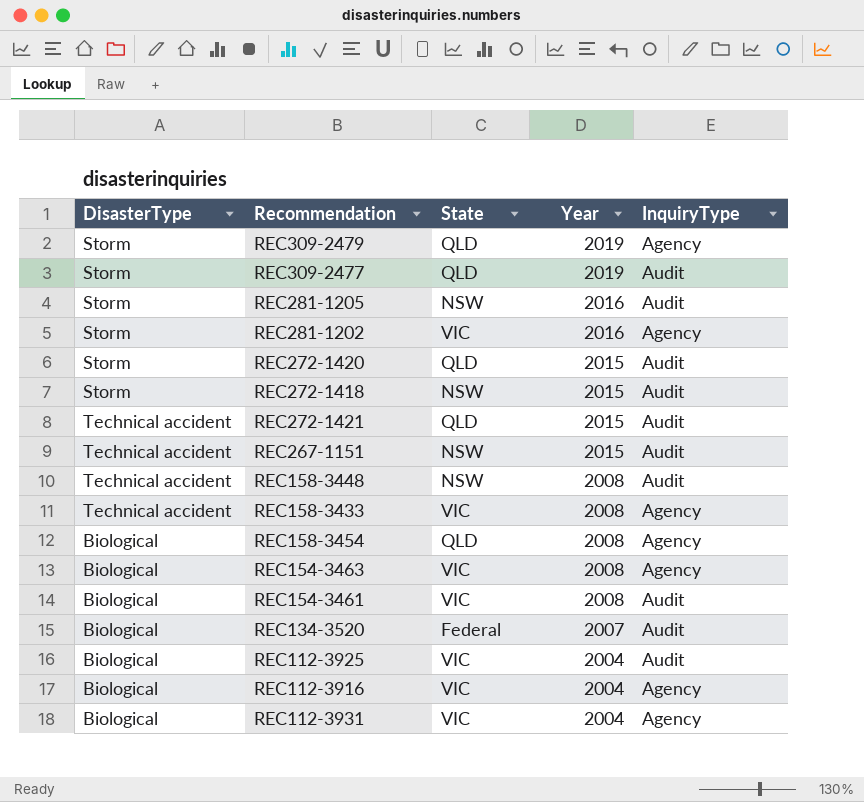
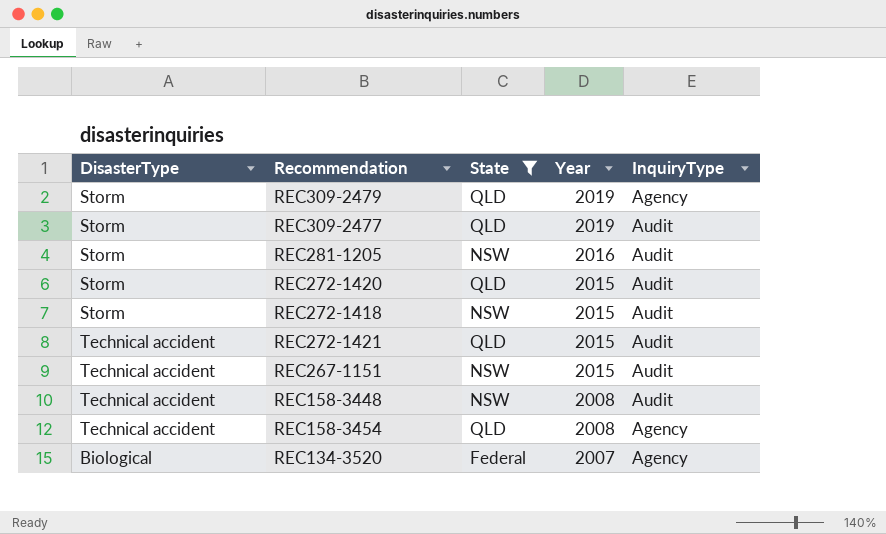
filter: none -> State != VIC
REC158-3454 | DisasterType: Biological -> Technical accident
REC134-3520 | InquiryType: Audit -> Agency

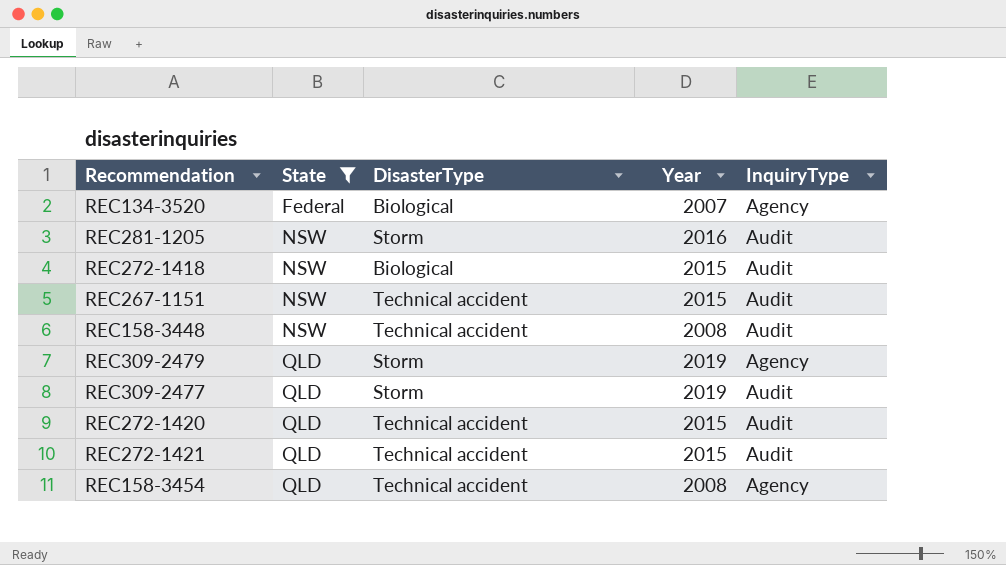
row order: Year descending -> State ascending
column DisasterType | position: 1 -> 3
REC272-1418 | DisasterType: Storm -> Biological
REC272-1420 | DisasterType: Storm -> Technical accident

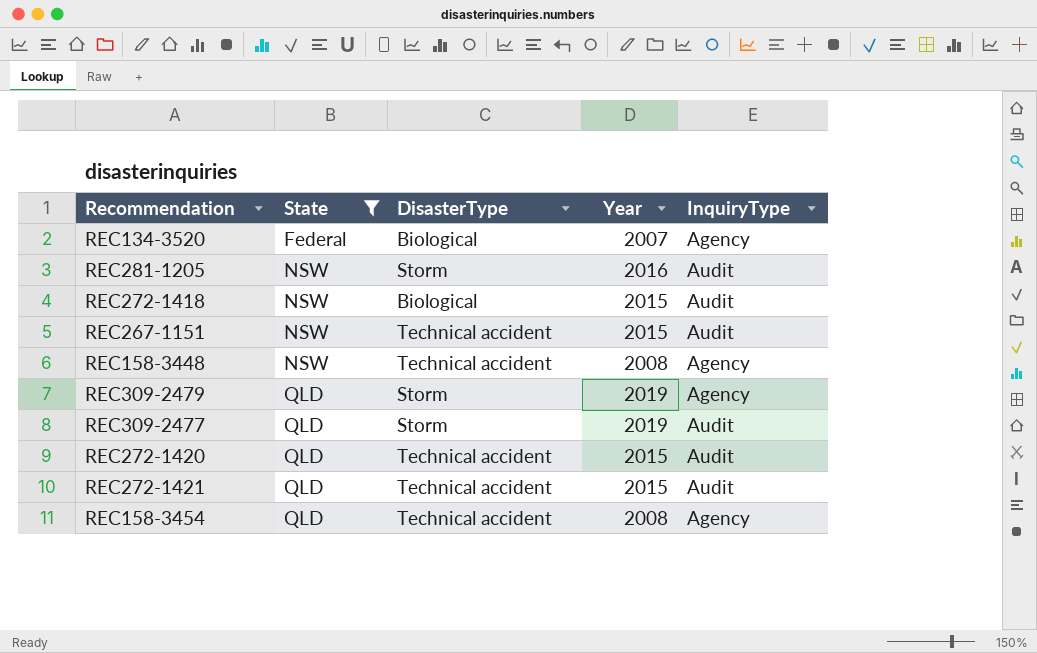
REC158-3448 | InquiryType: Audit -> Agency

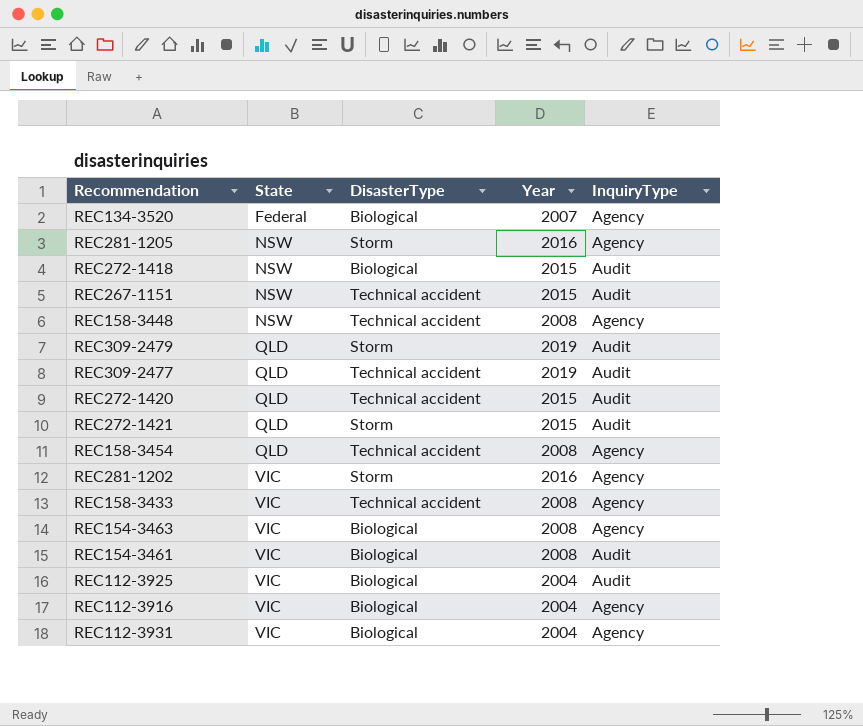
filter: State != VIC -> none
REC281-1205 | InquiryType: Audit -> Agency
REC309-2479 | InquiryType: Agency -> Audit
REC309-2477 | DisasterType: Storm -> Technical accident
REC272-1421 | DisasterType: Technical accident -> Storm

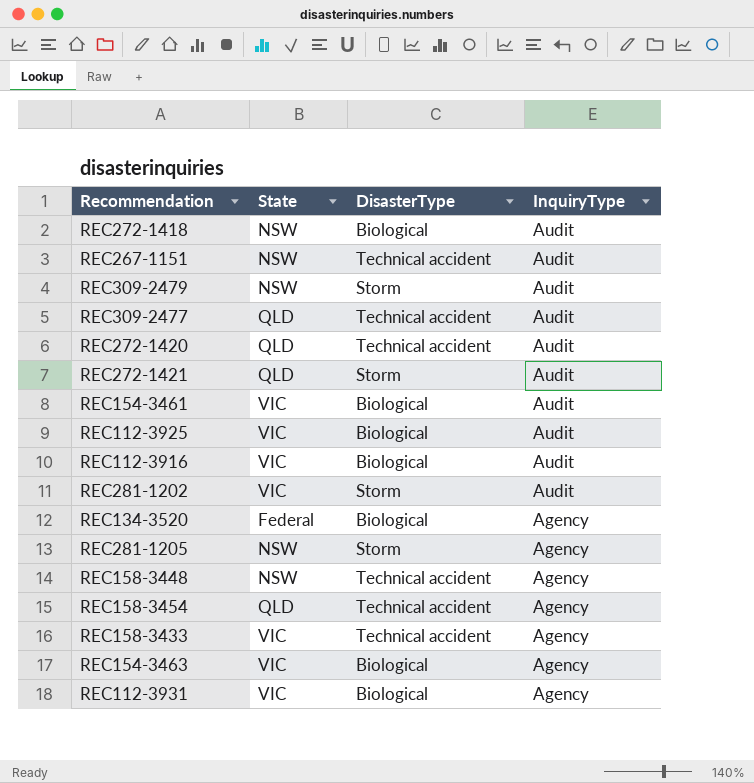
row order: State ascending -> InquiryType descending
column Year | position: 4 -> none
REC309-2479 | State: QLD -> NSW
REC112-3916 | InquiryType: Agency -> Audit
REC281-1202 | InquiryType: Agency -> Audit

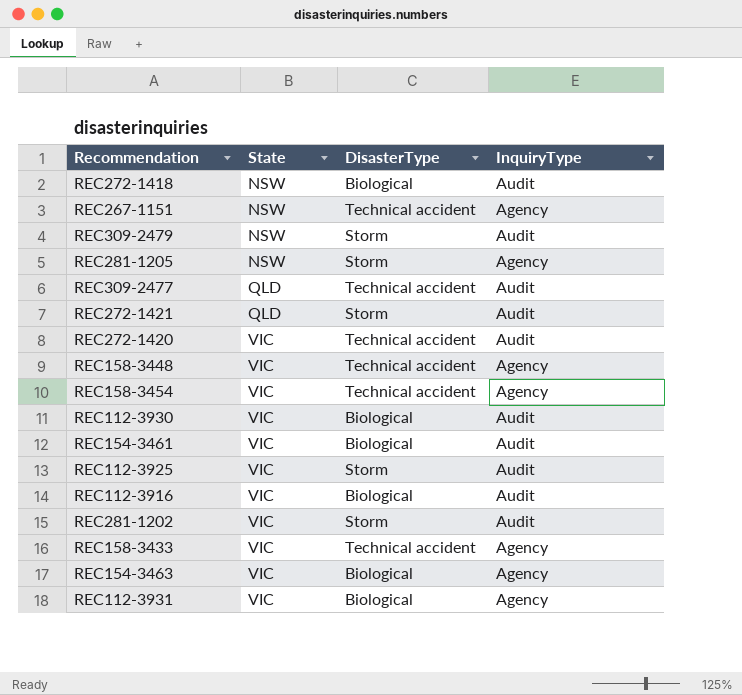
row order: InquiryType descending -> State ascending
row REC134-3520: Federal | Biological | Agency -> none
REC267-1151 | InquiryType: Audit -> Agency
REC272-1420 | State: QLD -> VIC
REC158-3448 | State: NSW -> VIC
REC158-3454 | State: QLD -> VIC
row REC112-3930: none -> VIC | Biological | Audit
REC112-3925 | DisasterType: Biological -> Storm

